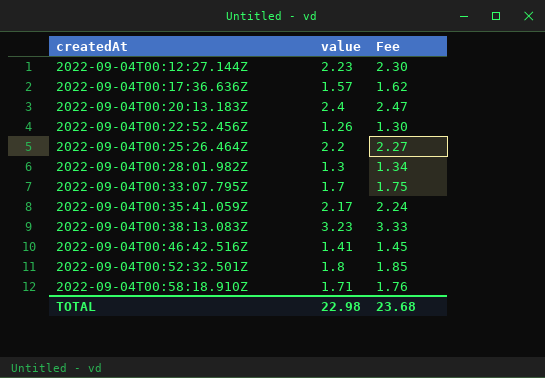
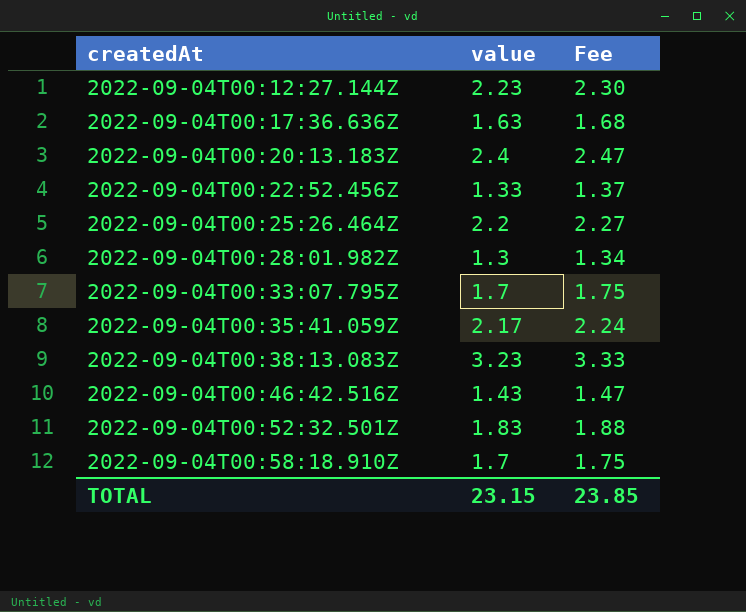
2022-09-04T00:17:36.636Z | value: 1.57 -> 1.63
2022-09-04T00:17:36.636Z | Fee: 1.62 -> 1.68
2022-09-04T00:22:52.456Z | value: 1.26 -> 1.33
2022-09-04T00:22:52.456Z | Fee: 1.30 -> 1.37
2022-09-04T00:46:42.516Z | value: 1.41 -> 1.43
2022-09-04T00:46:42.516Z | Fee: 1.45 -> 1.47
2022-09-04T00:52:32.501Z | value: 1.8 -> 1.83
2022-09-04T00:52:32.501Z | Fee: 1.85 -> 1.88
2022-09-04T00:58:18.910Z | value: 1.71 -> 1.7
2022-09-04T00:58:18.910Z | Fee: 1.76 -> 1.75
TOTAL | value: 22.98 -> 23.15
TOTAL | Fee: 23.68 -> 23.85

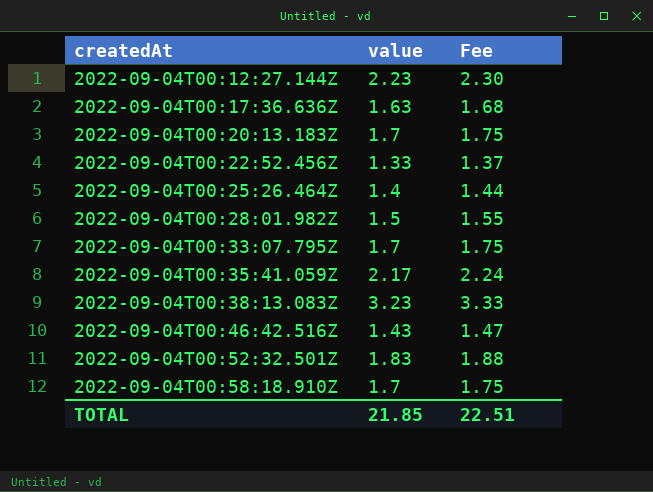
2022-09-04T00:20:13.183Z | value: 2.4 -> 1.7
2022-09-04T00:20:13.183Z | Fee: 2.47 -> 1.75
2022-09-04T00:25:26.464Z | value: 2.2 -> 1.4
2022-09-04T00:25:26.464Z | Fee: 2.27 -> 1.44
2022-09-04T00:28:01.982Z | value: 1.3 -> 1.5
2022-09-04T00:28:01.982Z | Fee: 1.34 -> 1.55
TOTAL | value: 23.15 -> 21.85
TOTAL | Fee: 23.85 -> 22.51

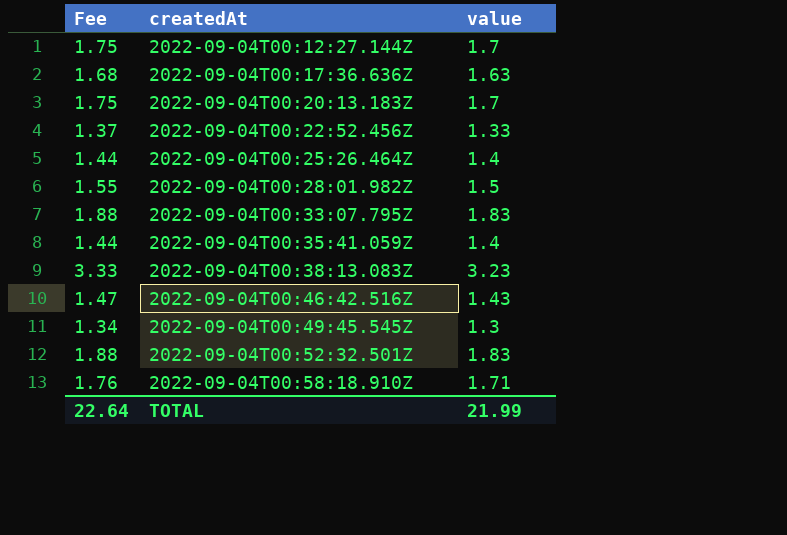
column Fee | position: 3 -> 1
2022-09-04T00:12:27.144Z | Fee: 2.30 -> 1.75
2022-09-04T00:12:27.144Z | value: 2.23 -> 1.7
2022-09-04T00:33:07.795Z | Fee: 1.75 -> 1.88
2022-09-04T00:33:07.795Z | value: 1.7 -> 1.83
2022-09-04T00:35:41.059Z | Fee: 2.24 -> 1.44
2022-09-04T00:35:41.059Z | value: 2.17 -> 1.4
row 2022-09-04T00:49:45.545Z: none -> 1.34 | 1.3
2022-09-04T00:58:18.910Z | Fee: 1.75 -> 1.76
2022-09-04T00:58:18.910Z | value: 1.7 -> 1.71
TOTAL | Fee: 22.51 -> 22.64
TOTAL | value: 21.85 -> 21.99

